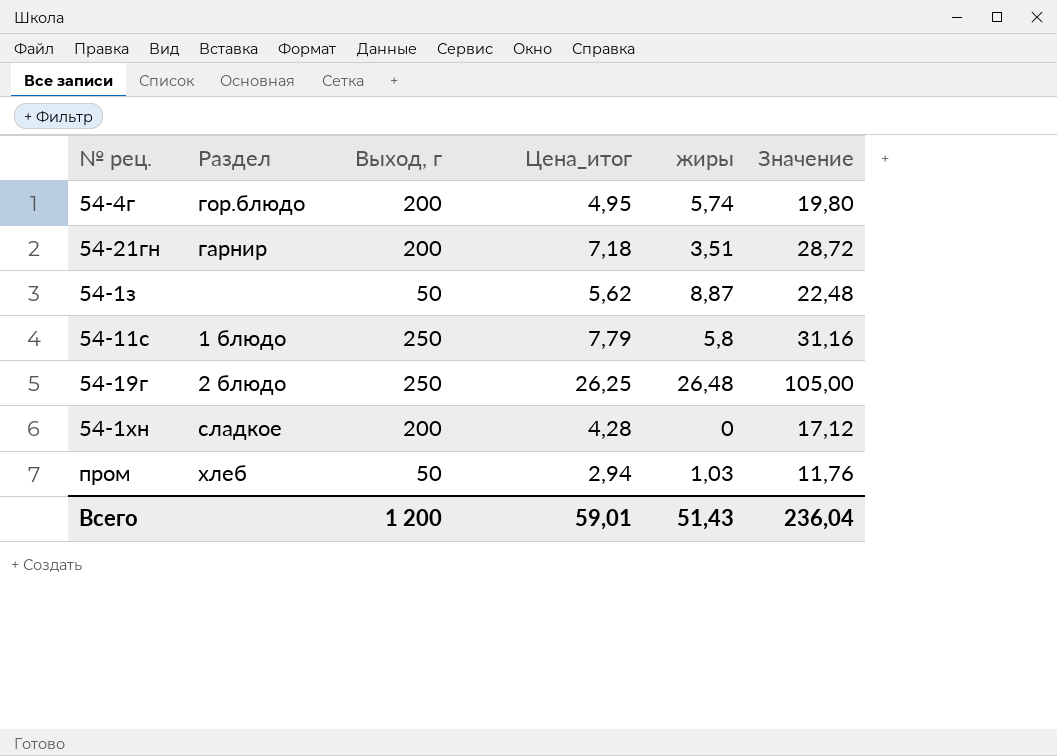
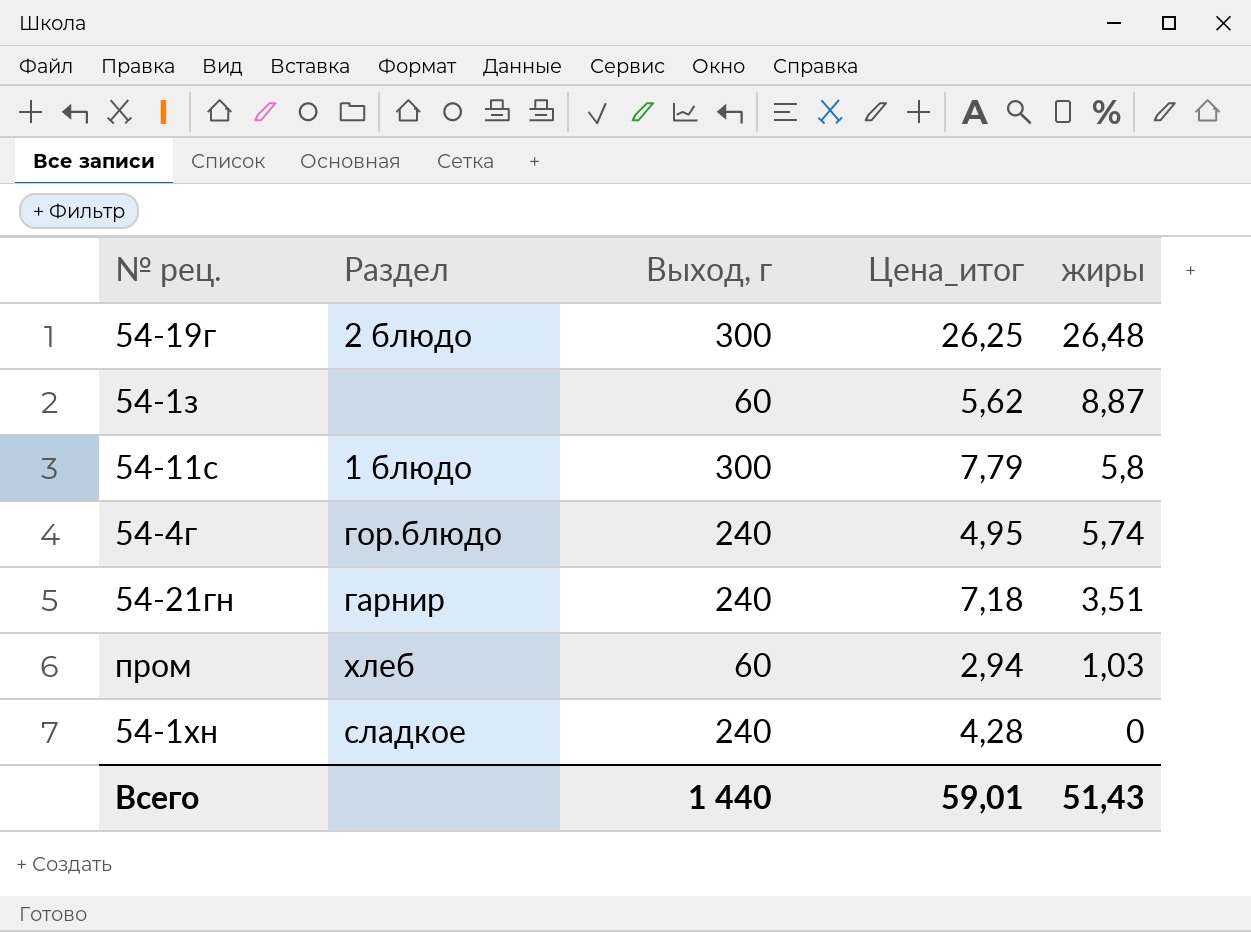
row order: none -> жиры descending
column Значение | formula: [Цена_итог] * 4 -> none
54-19г | Выход, г: 250 -> 300
54-1з | Выход, г: 50 -> 60
54-11с | Выход, г: 250 -> 300
54-4г | Выход, г: 200 -> 240
54-21гн | Выход, г: 200 -> 240
пром | Выход, г: 50 -> 60
54-1хн | Выход, г: 200 -> 240
Всего | Выход, г: 1 200 -> 1 440

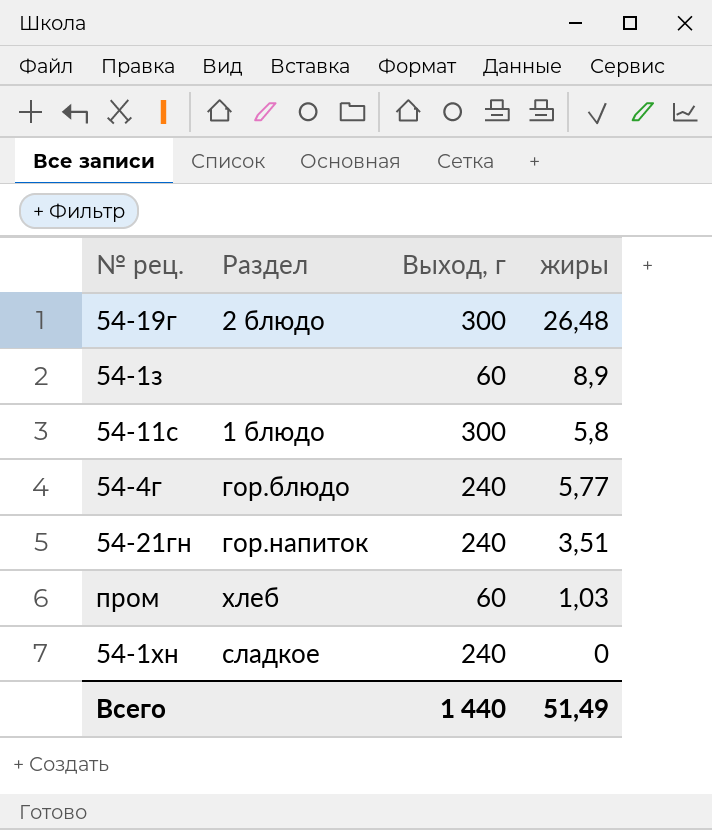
column Цена_итог | position: 4 -> none
54-1з | жиры: 8,87 -> 8,9
54-4г | жиры: 5,74 -> 5,77
54-21гн | Раздел: гарнир -> гор.напиток
Всего | жиры: 51,43 -> 51,49

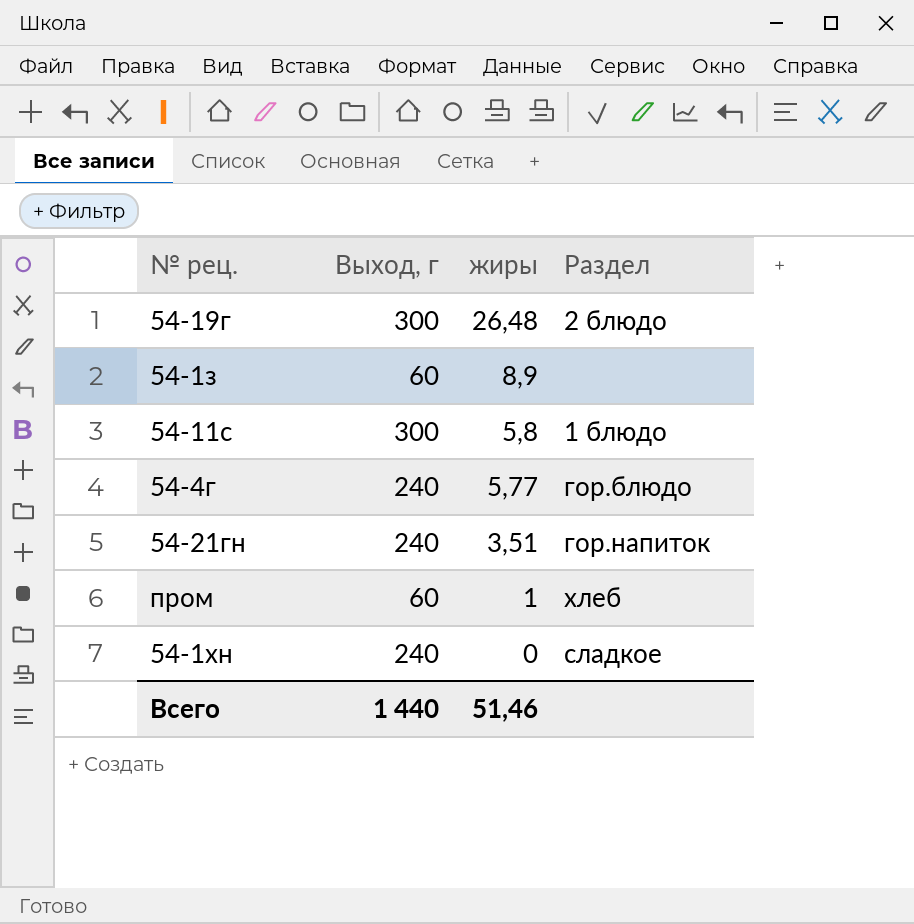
column Раздел | position: 2 -> 4
пром | жиры: 1,03 -> 1
Всего | жиры: 51,49 -> 51,46

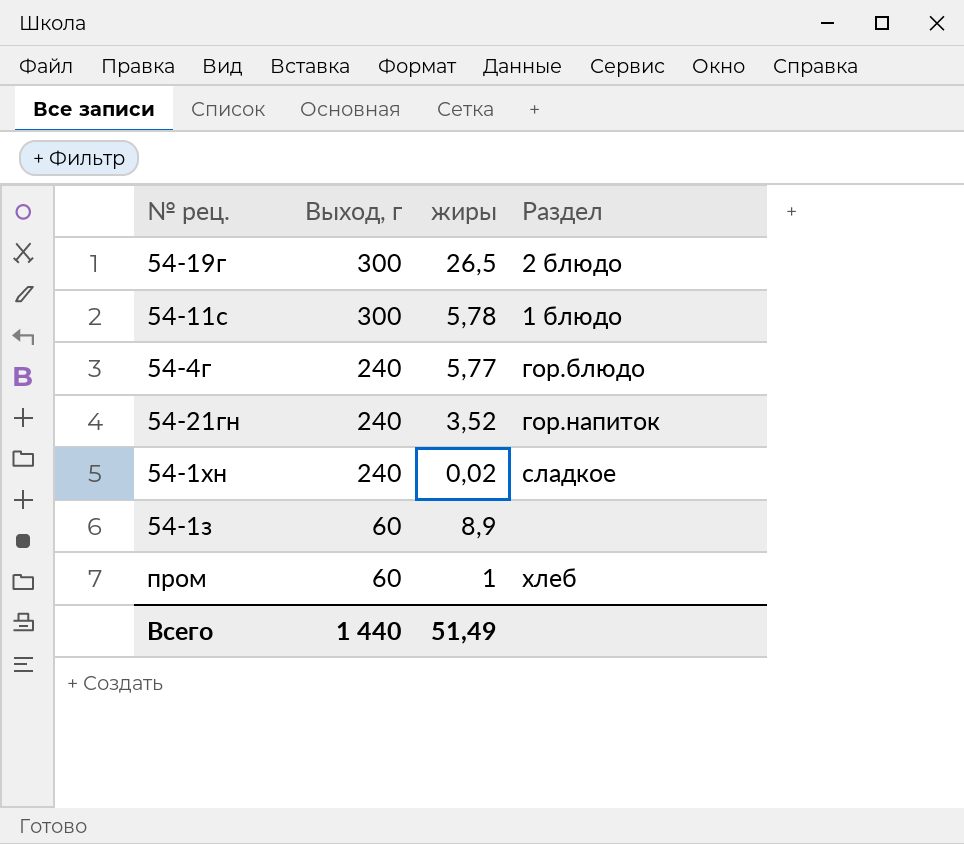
row order: жиры descending -> Выход, г descending
54-19г | жиры: 26,48 -> 26,5
54-11с | жиры: 5,8 -> 5,78
54-21гн | жиры: 3,51 -> 3,52
54-1хн | жиры: 0 -> 0,02
Всего | жиры: 51,46 -> 51,49

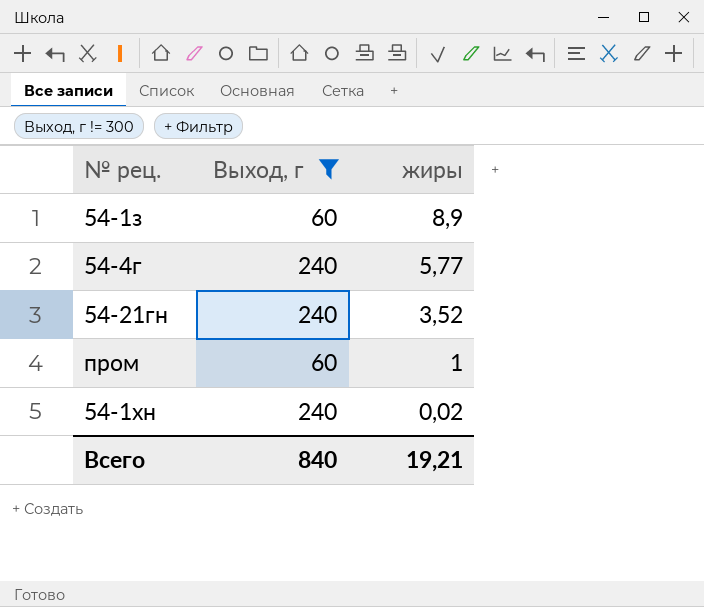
filter: none -> Выход, г != 300
row order: Выход, г descending -> жиры descending
column Раздел | position: 4 -> none
Всего | Выход, г: 1 440 -> 840
Всего | жиры: 51,49 -> 19,21

